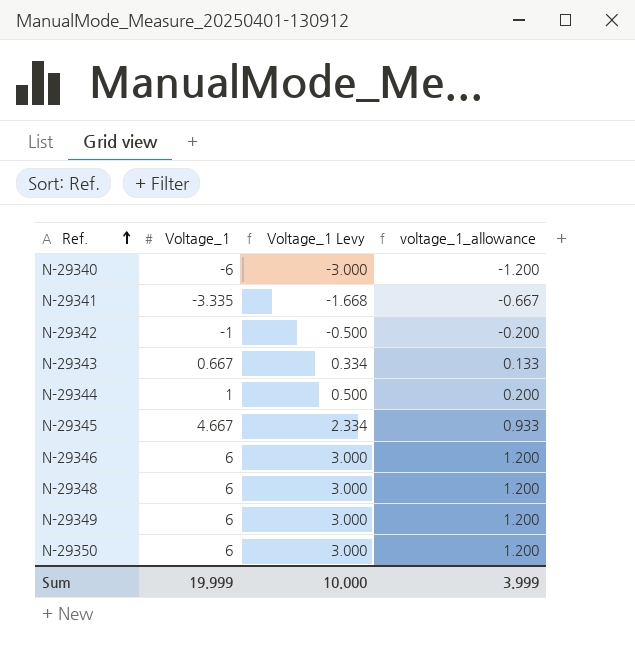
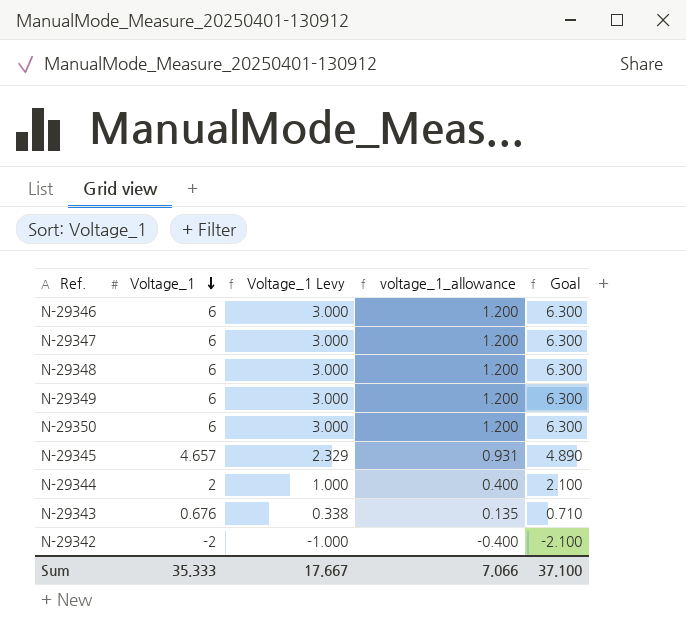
row order: Ref. ascending -> Voltage_1 descending
column Goal | formula: none -> [Voltage_1] * 1.05
row N-29340: -6 | -3.000 | -1.200 -> none
row N-29341: -3.335 | -1.668 | -0.667 -> none
row N-29347: none -> 6 | 3.000 | 1.200 | 6.300
N-29345 | Voltage_1: 4.667 -> 4.657
N-29345 | Voltage_1 Levy: 2.334 -> 2.329
N-29345 | voltage_1_allowance: 0.933 -> 0.931
N-29344 | Voltage_1: 1 -> 2
N-29344 | Voltage_1 Levy: 0.500 -> 1.000
N-29344 | voltage_1_allowance: 0.200 -> 0.400
N-29343 | Voltage_1: 0.667 -> 0.676
N-29343 | Voltage_1 Levy: 0.334 -> 0.338
N-29343 | voltage_1_allowance: 0.133 -> 0.135
N-29342 | Voltage_1: -1 -> -2
N-29342 | Voltage_1 Levy: -0.500 -> -1.000
N-29342 | voltage_1_allowance: -0.200 -> -0.400
Sum | Voltage_1: 19.999 -> 35.333
Sum | Voltage_1 Levy: 10.000 -> 17.667
Sum | voltage_1_allowance: 3.999 -> 7.066

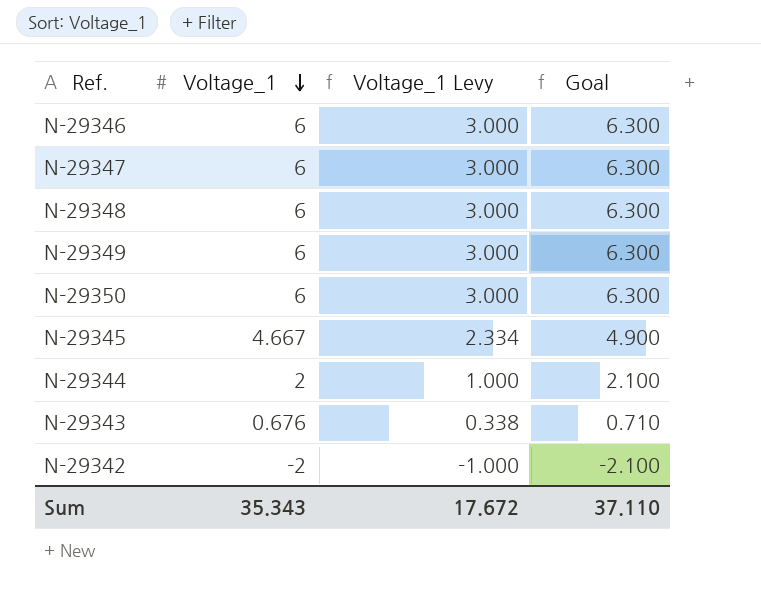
column voltage_1_allowance | formula: [Voltage_1] * 0.2 -> none
N-29345 | Voltage_1: 4.657 -> 4.667
N-29345 | Voltage_1 Levy: 2.329 -> 2.334
N-29345 | Goal: 4.890 -> 4.900
Sum | Voltage_1: 35.333 -> 35.343
Sum | Voltage_1 Levy: 17.667 -> 17.672
Sum | Goal: 37.100 -> 37.110

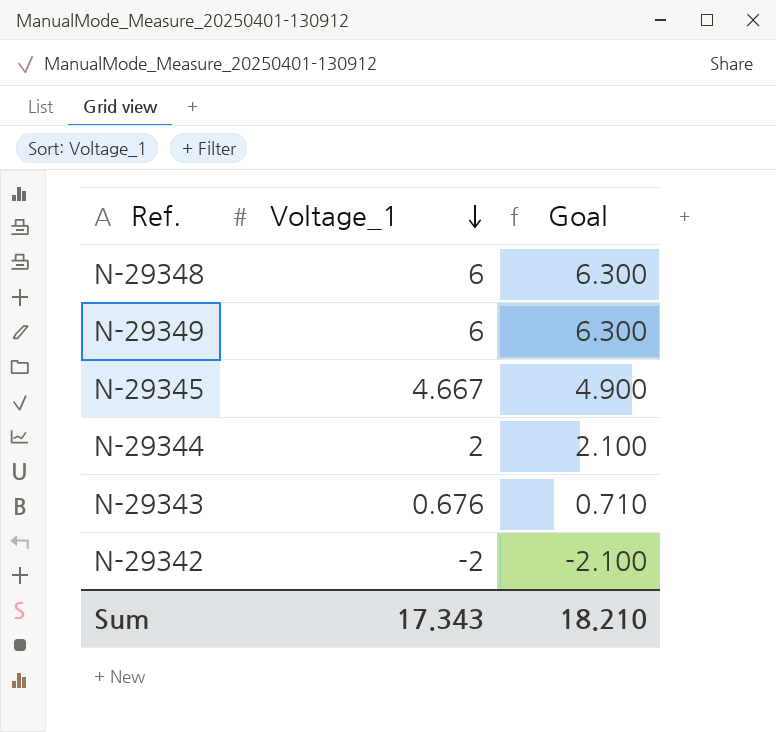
column Voltage_1 Levy | formula: [Voltage_1] * 0.5 -> none
row N-29346: 6 | 3.000 | 6.300 -> none
row N-29347: 6 | 3.000 | 6.300 -> none
row N-29350: 6 | 3.000 | 6.300 -> none
Sum | Voltage_1: 35.343 -> 17.343
Sum | Goal: 37.110 -> 18.210

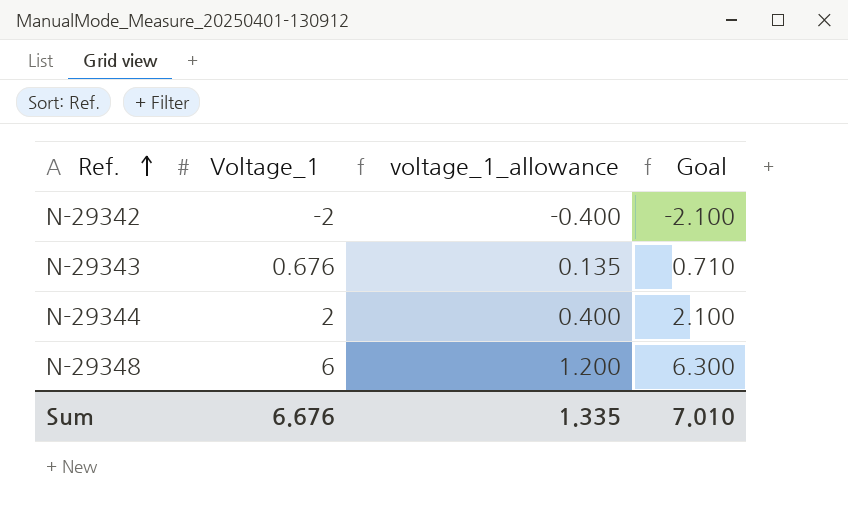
row order: Voltage_1 descending -> Ref. ascending
column voltage_1_allowance | formula: none -> [Voltage_1] * 0.2
row N-29349: 6 | 6.300 -> none
row N-29345: 4.667 | 4.900 -> none
Sum | Voltage_1: 17.343 -> 6.676
Sum | Goal: 18.210 -> 7.010

